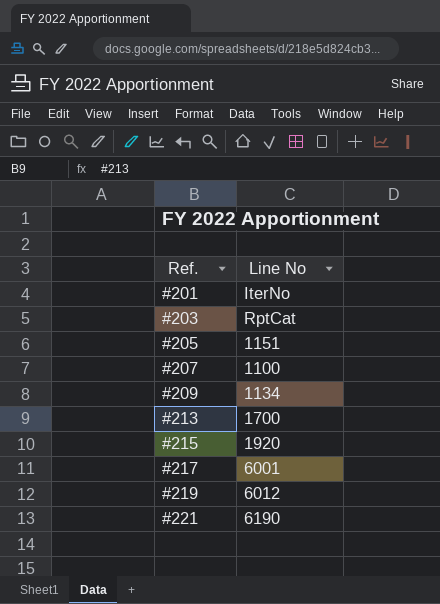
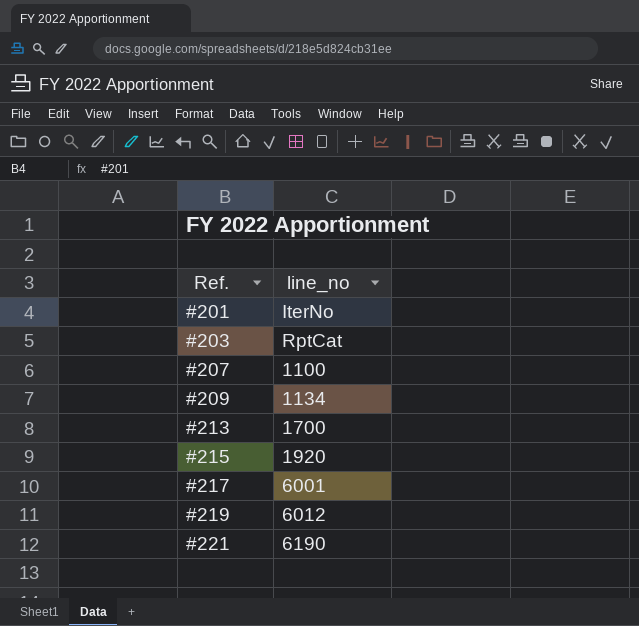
column name: Line No -> line_no
row #205: 1151 -> none

